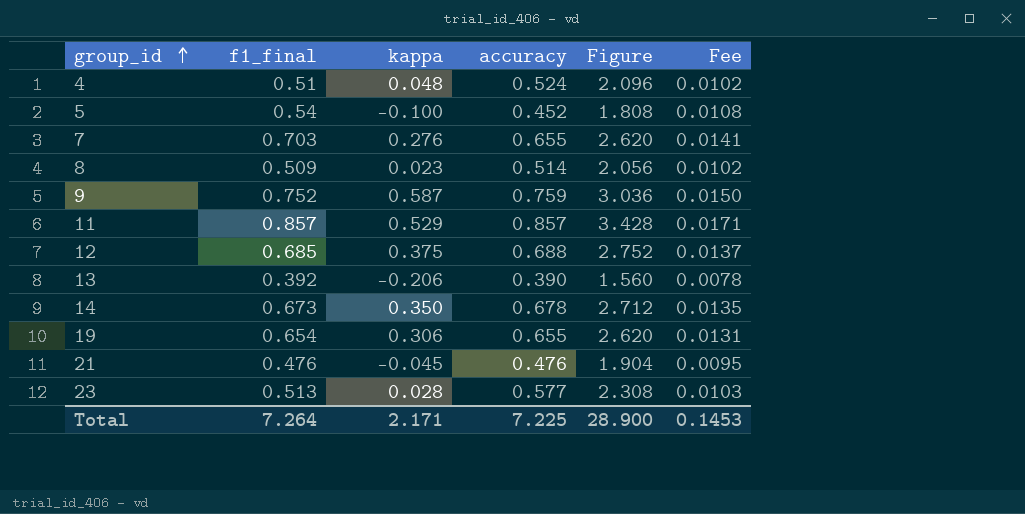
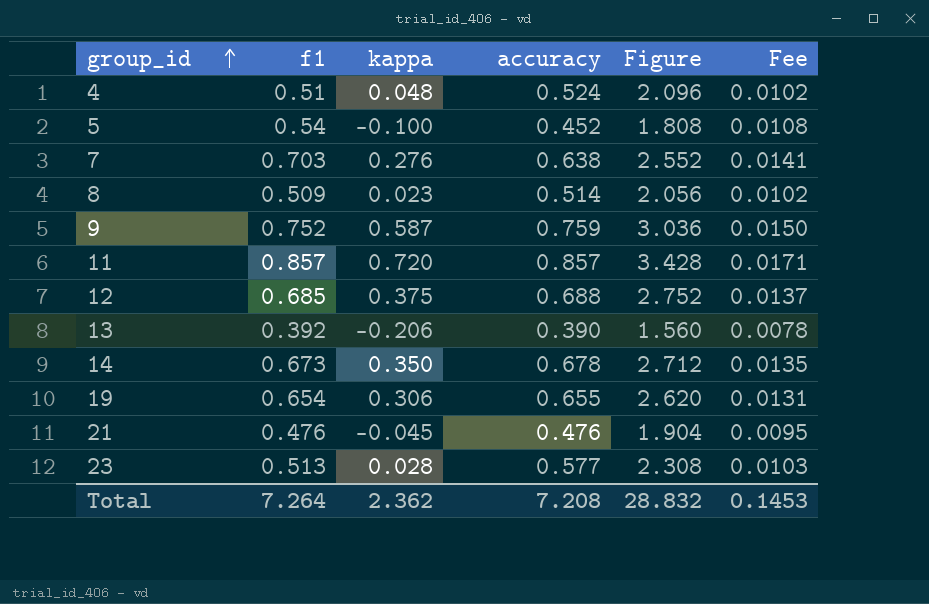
column name: f1_final -> f1
7 | accuracy: 0.655 -> 0.638
7 | Figure: 2.620 -> 2.552
11 | kappa: 0.529 -> 0.720
Total | kappa: 2.171 -> 2.362
Total | accuracy: 7.225 -> 7.208
Total | Figure: 28.900 -> 28.832

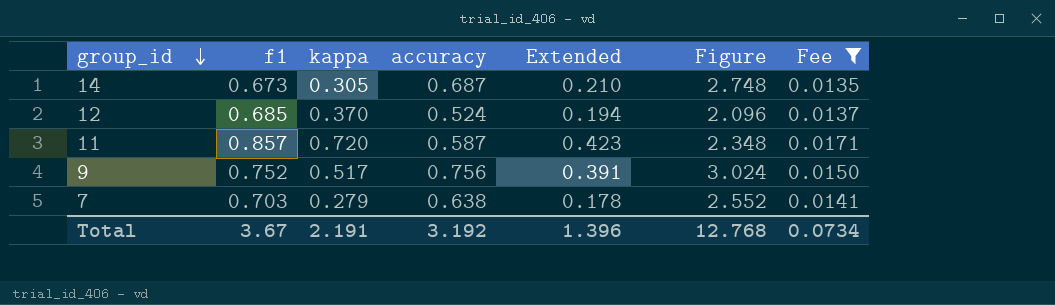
filter: none -> Fee >= 0.0135
row order: group_id ascending -> group_id descending
column Extended | formula: none -> [kappa] * [accuracy]
14 | kappa: 0.350 -> 0.305
14 | accuracy: 0.678 -> 0.687
14 | Figure: 2.712 -> 2.748
12 | kappa: 0.375 -> 0.370
12 | accuracy: 0.688 -> 0.524
12 | Figure: 2.752 -> 2.096
11 | accuracy: 0.857 -> 0.587
11 | Figure: 3.428 -> 2.348
9 | kappa: 0.587 -> 0.517
9 | accuracy: 0.759 -> 0.756
9 | Figure: 3.036 -> 3.024
7 | kappa: 0.276 -> 0.279
Total | f1: 7.264 -> 3.67
Total | kappa: 2.362 -> 2.191
Total | accuracy: 7.208 -> 3.192
Total | Figure: 28.832 -> 12.768
Total | Fee: 0.1453 -> 0.0734

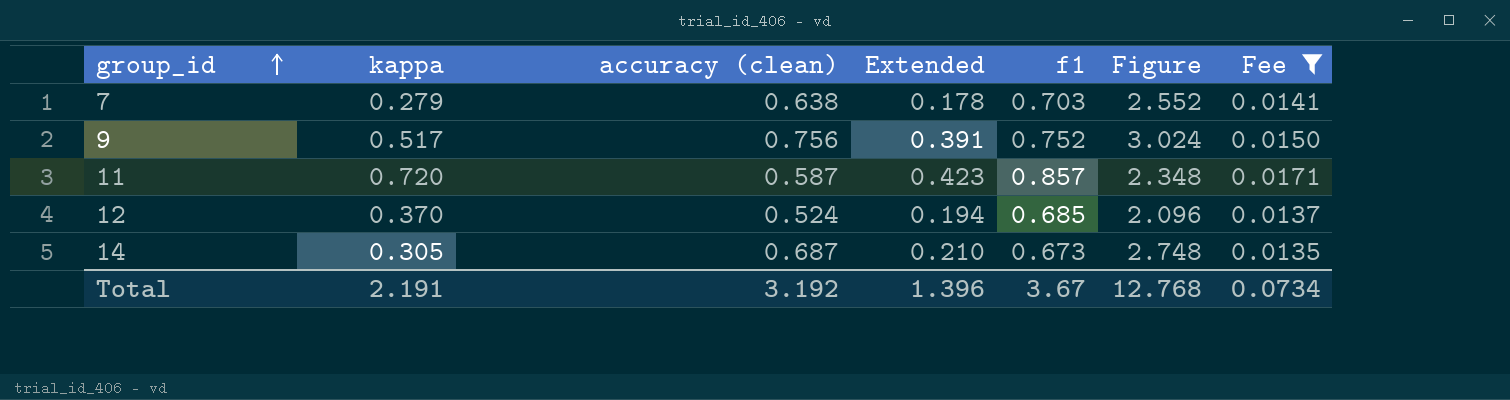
row order: group_id descending -> group_id ascending
column name: accuracy -> accuracy (clean)
column f1 | position: 2 -> 5

